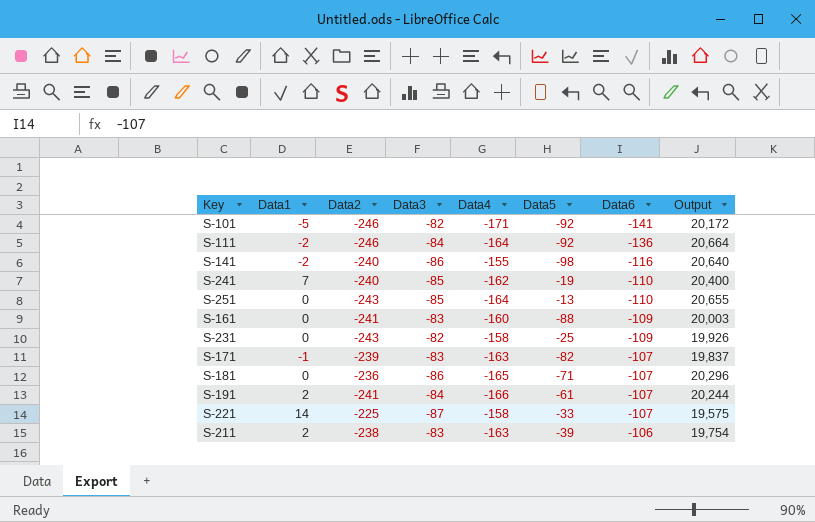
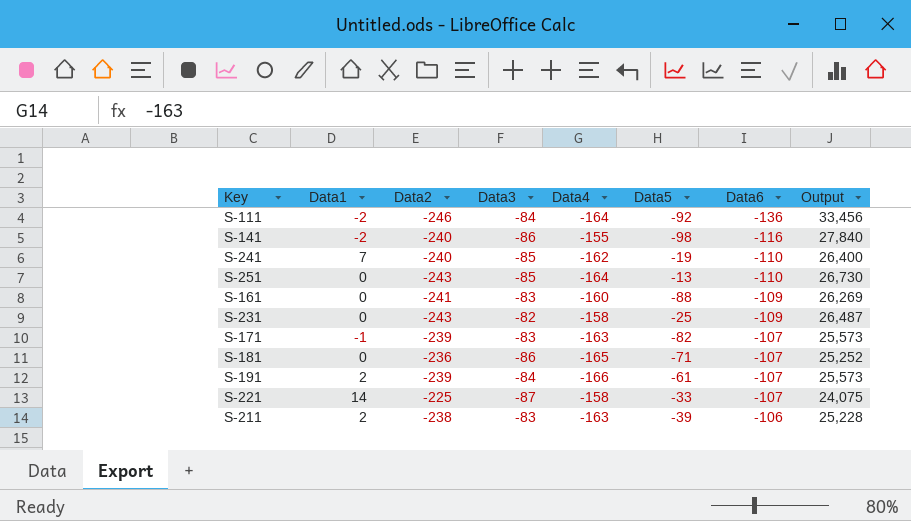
column Output | formula: [Data2] * [Data3] -> [Data2] * [Data6]
row S-101: -5 | -246 | -82 | -171 | -92 | -141 | 20,172 -> none
S-191 | Data2: -241 -> -239

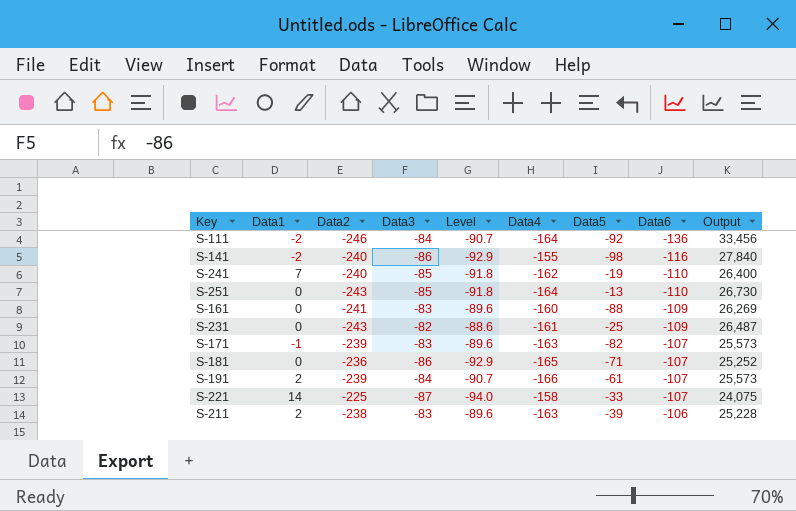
column Level | formula: none -> [Data3] * 1.08
S-231 | Data4: -158 -> -161

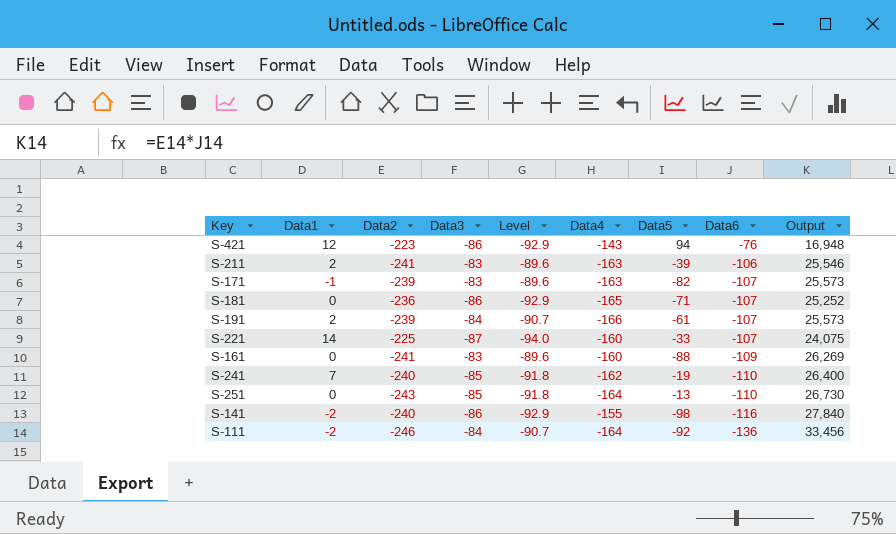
row order: Data6 ascending -> Data6 descending
row S-231: 0 | -243 | -82 | -88.6 | -161 | -25 | -109 | 26,487 -> none
row S-421: none -> 12 | -223 | -86 | -92.9 | -143 | 94 | -76 | 16,948
S-211 | Data2: -238 -> -241
S-211 | Output: 25,228 -> 25,546
S-221 | Data4: -158 -> -160

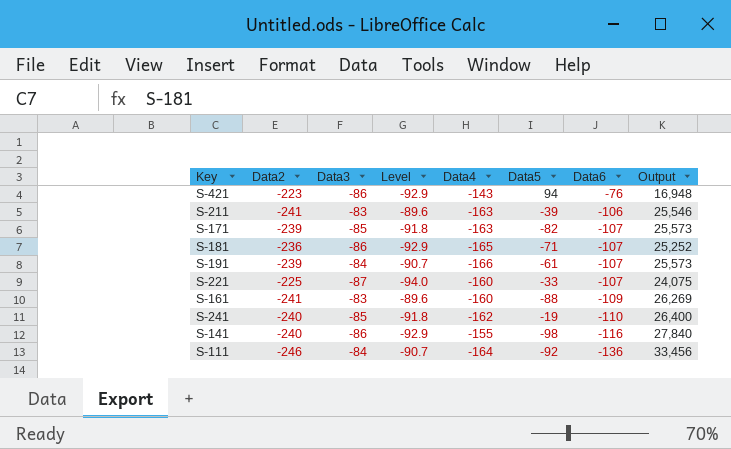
column Data1 | position: 2 -> none
row S-251: 0 | -243 | -85 | -91.8 | -164 | -13 | -110 | 26,730 -> none
S-171 | Data3: -83 -> -85
S-171 | Level: -89.6 -> -91.8

